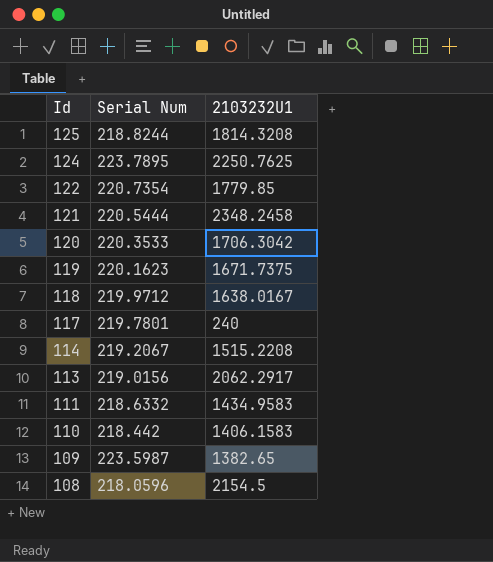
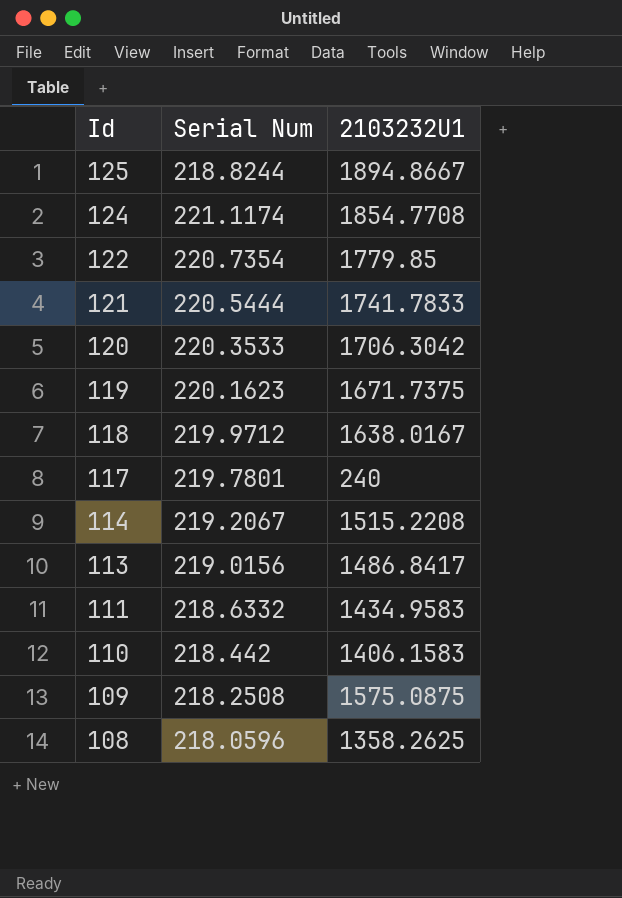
125 | 2103232U1: 1814.3208 -> 1894.8667
124 | Serial Num: 223.7895 -> 221.1174
124 | 2103232U1: 2250.7625 -> 1854.7708
121 | 2103232U1: 2348.2458 -> 1741.7833
113 | 2103232U1: 2062.2917 -> 1486.8417
109 | Serial Num: 223.5987 -> 218.2508
109 | 2103232U1: 1382.65 -> 1575.0875
108 | 2103232U1: 2154.5 -> 1358.2625

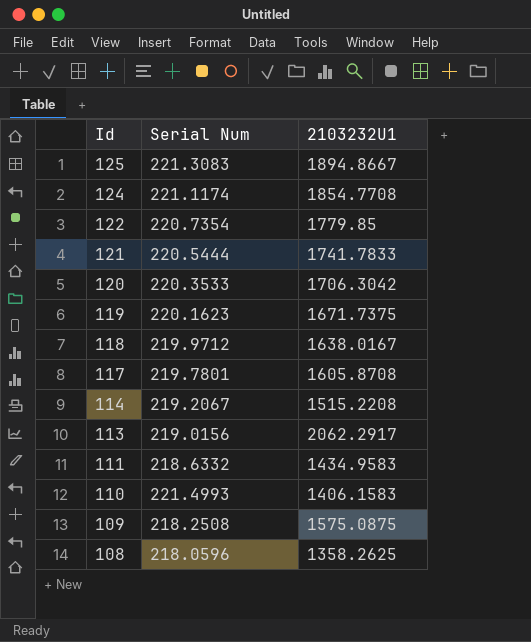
125 | Serial Num: 218.8244 -> 221.3083
117 | 2103232U1: 240 -> 1605.8708
113 | 2103232U1: 1486.8417 -> 2062.2917
110 | Serial Num: 218.442 -> 221.4993

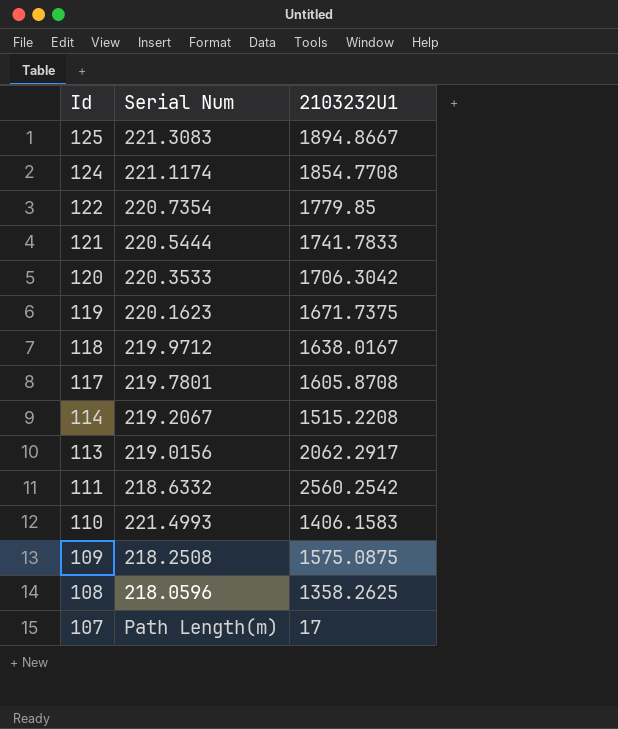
111 | 2103232U1: 1434.9583 -> 2560.2542
row 107: none -> Path Length(m) | 17

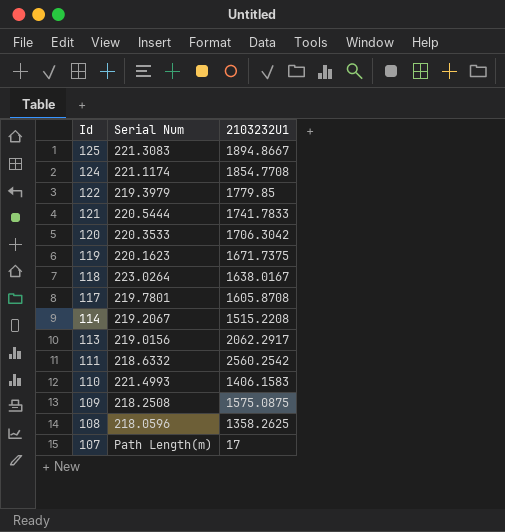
122 | Serial Num: 220.7354 -> 219.3979
118 | Serial Num: 219.9712 -> 223.0264

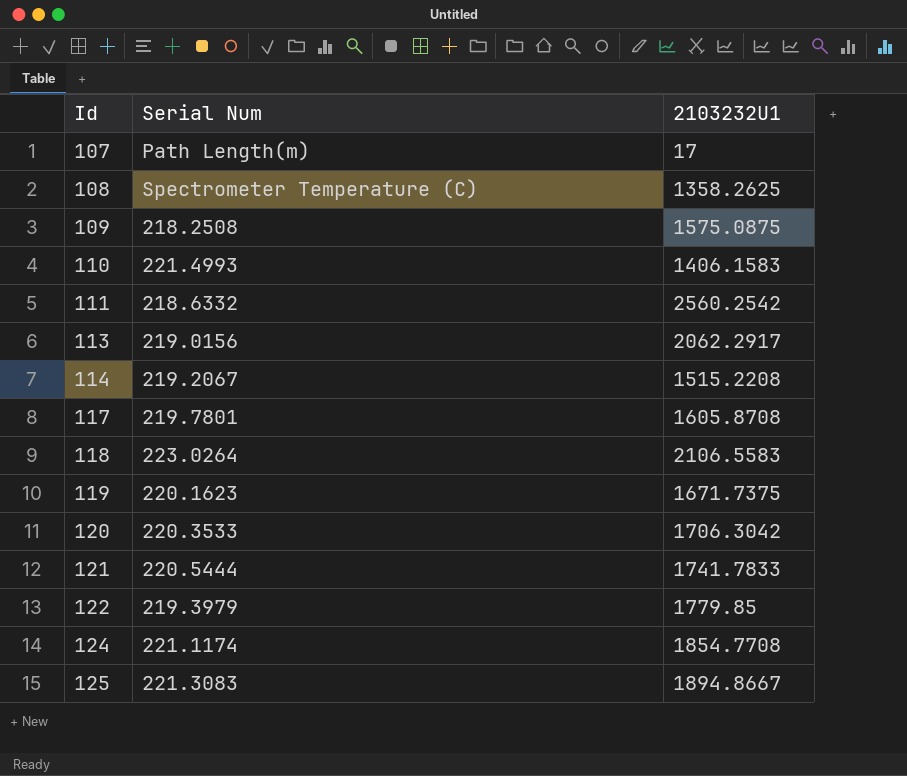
row order: Id descending -> Id ascending
108 | Serial Num: 218.0596 -> Spectrometer Temperature (C)
118 | 2103232U1: 1638.0167 -> 2106.5583

